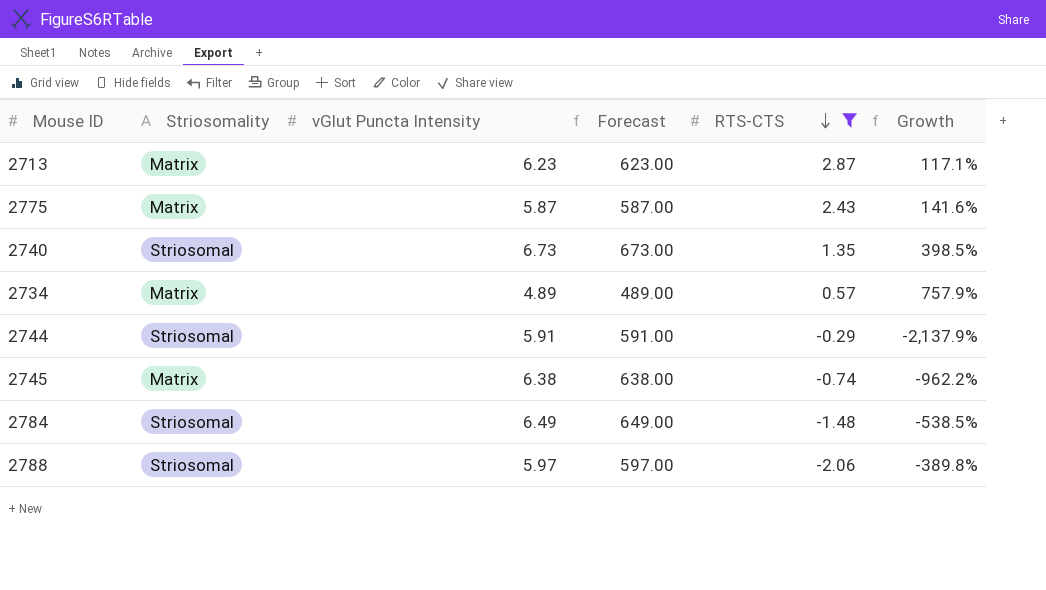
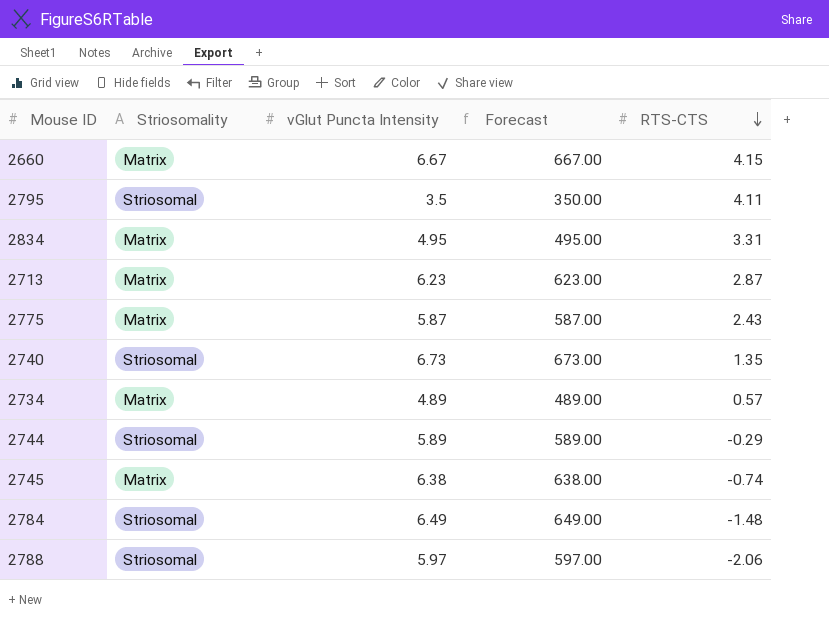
filter: RTS-CTS <= 2.87 -> none
column Growth | formula: ([vGlut Puncta Intensity] - [RTS-CTS]) / [RTS-CTS] -> none
2744 | vGlut Puncta Intensity: 5.91 -> 5.89
2744 | Forecast: 591.00 -> 589.00

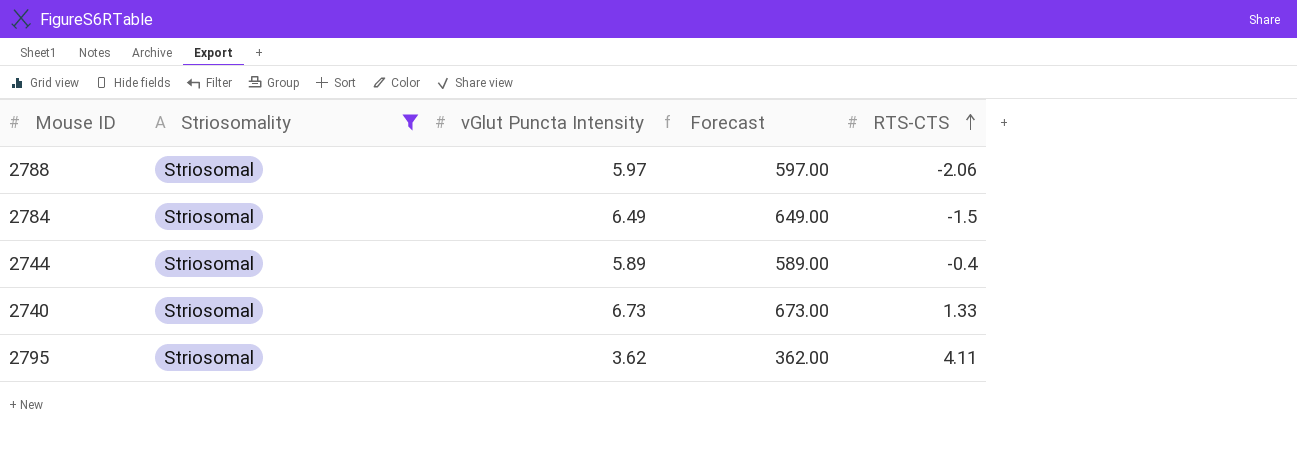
filter: none -> Striosomality = Striosomal
row order: RTS-CTS descending -> RTS-CTS ascending
2784 | RTS-CTS: -1.48 -> -1.5
2744 | RTS-CTS: -0.29 -> -0.4
2740 | RTS-CTS: 1.35 -> 1.33
2795 | vGlut Puncta Intensity: 3.5 -> 3.62
2795 | Forecast: 350.00 -> 362.00

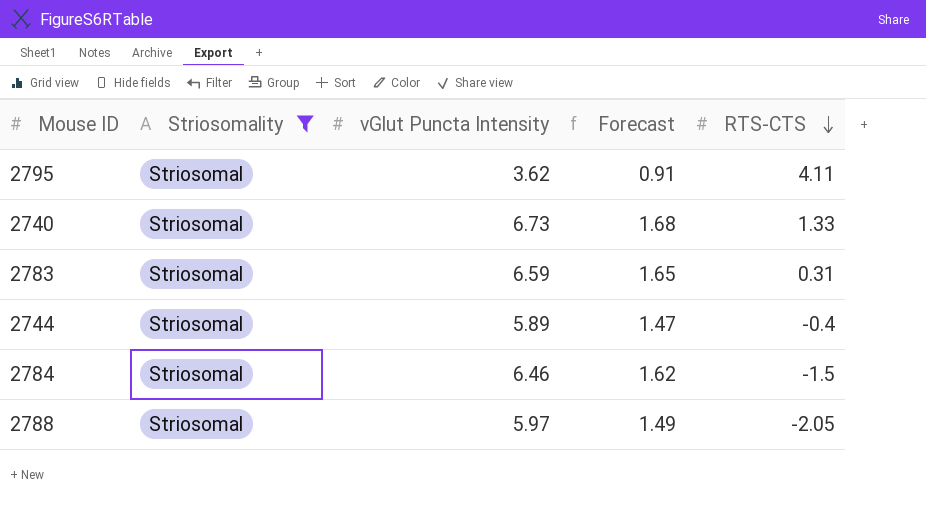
row order: RTS-CTS ascending -> RTS-CTS descending
column Forecast | formula: [vGlut Puncta Intensity] * 100 -> [vGlut Puncta Intensity] * 0.25
row 2783: none -> Striosomal | 6.59 | 1.65 | 0.31
2784 | vGlut Puncta Intensity: 6.49 -> 6.46
2788 | RTS-CTS: -2.06 -> -2.05

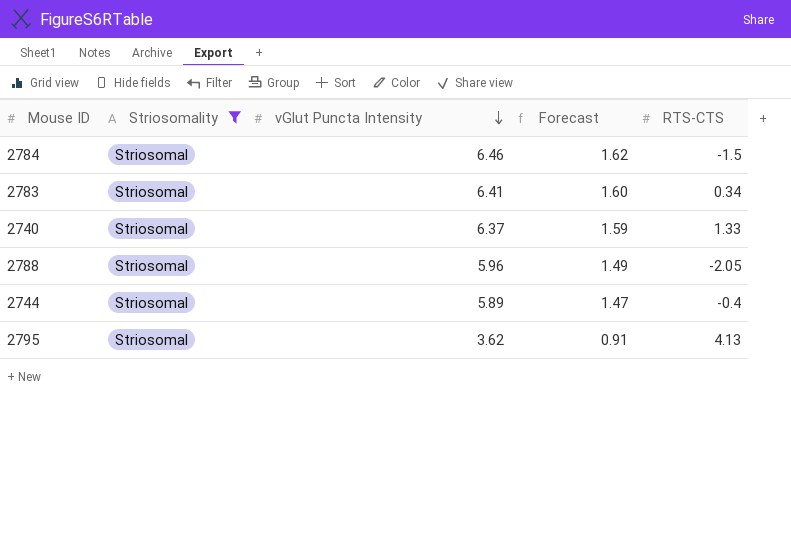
row order: RTS-CTS descending -> vGlut Puncta Intensity descending
2783 | vGlut Puncta Intensity: 6.59 -> 6.41
2783 | Forecast: 1.65 -> 1.60
2783 | RTS-CTS: 0.31 -> 0.34
2740 | vGlut Puncta Intensity: 6.73 -> 6.37
2740 | Forecast: 1.68 -> 1.59
2788 | vGlut Puncta Intensity: 5.97 -> 5.96
2795 | RTS-CTS: 4.11 -> 4.13

